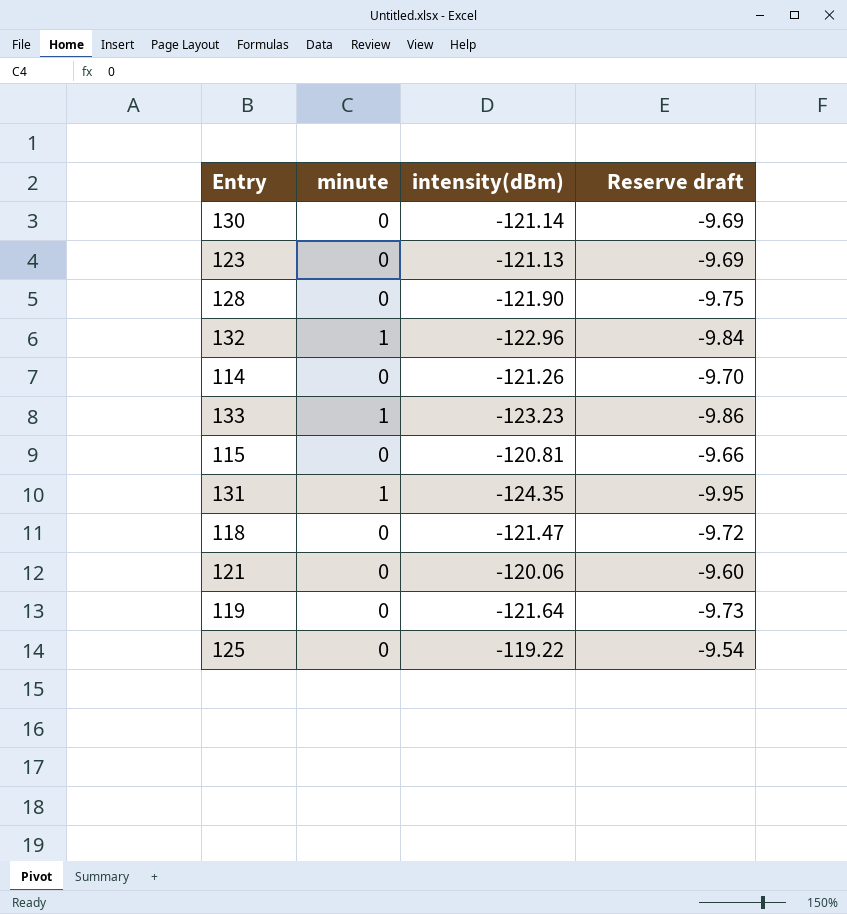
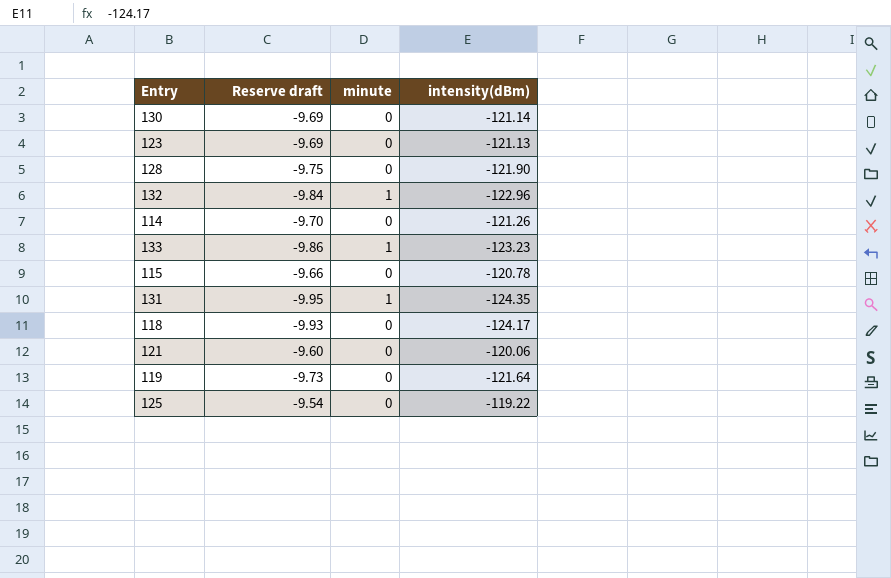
column Reserve draft | position: 4 -> 2
115 | intensity(dBm): -120.81 -> -120.78
118 | Reserve draft: -9.72 -> -9.93
118 | intensity(dBm): -121.47 -> -124.17

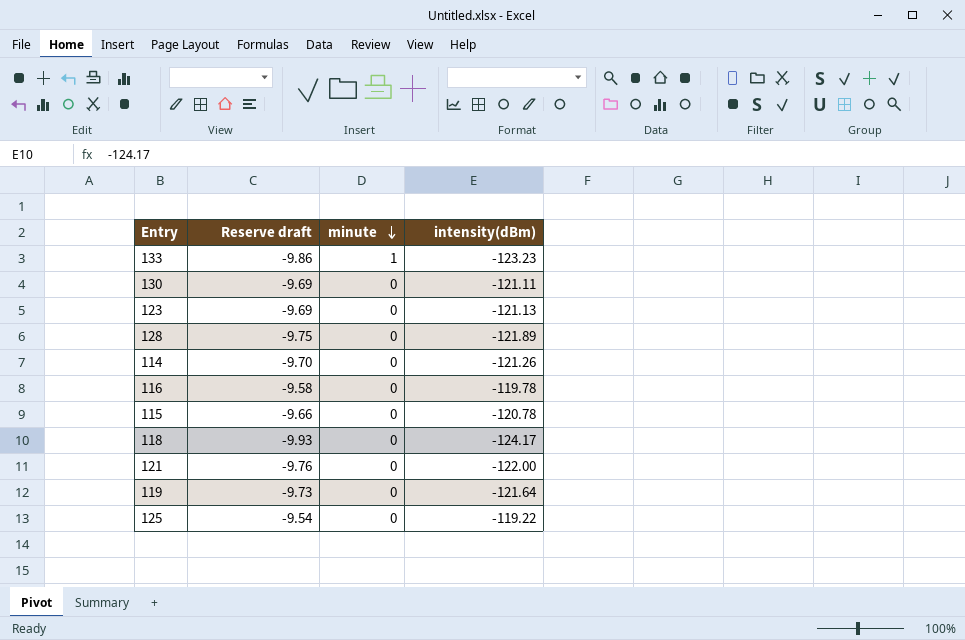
row order: none -> minute descending
row 132: -9.84 | 1 | -122.96 -> none
row 131: -9.95 | 1 | -124.35 -> none
130 | intensity(dBm): -121.14 -> -121.11
128 | intensity(dBm): -121.90 -> -121.89
row 116: none -> -9.58 | 0 | -119.78
121 | Reserve draft: -9.60 -> -9.76
121 | intensity(dBm): -120.06 -> -122.00

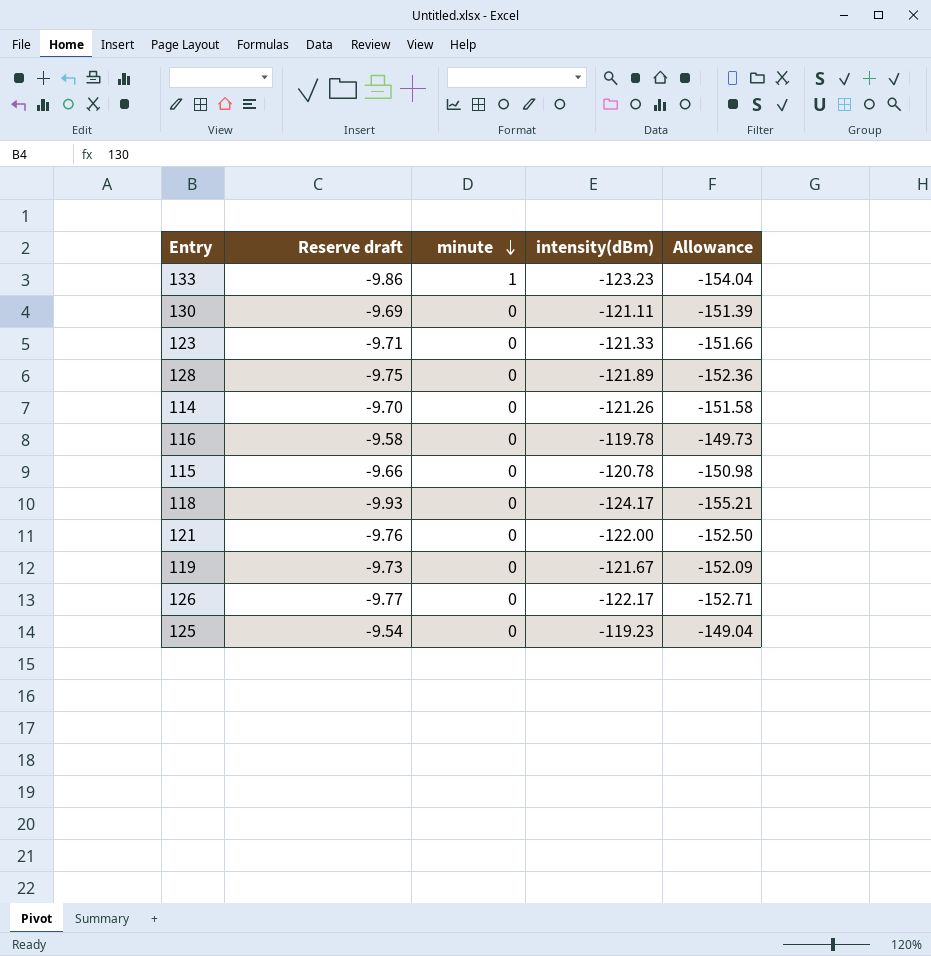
column Allowance | formula: none -> [intensity(dBm)] * 1.25
123 | Reserve draft: -9.69 -> -9.71
123 | intensity(dBm): -121.13 -> -121.33
119 | intensity(dBm): -121.64 -> -121.67
row 126: none -> -9.77 | 0 | -122.17 | -152.71
125 | intensity(dBm): -119.22 -> -119.23

